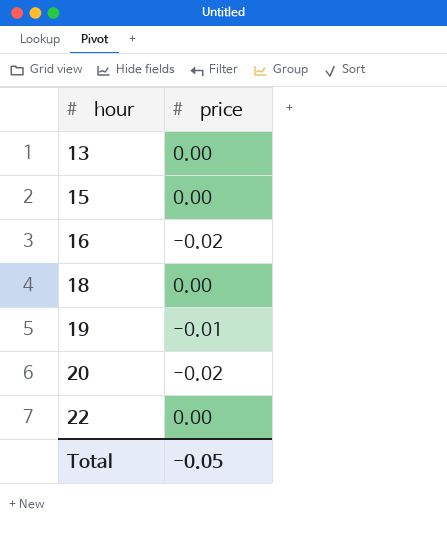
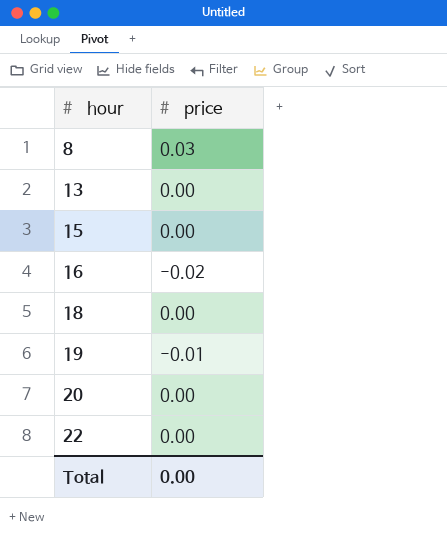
row 8: none -> 0.03
20 | price: -0.02 -> 0.00
Total | price: -0.05 -> 0.00

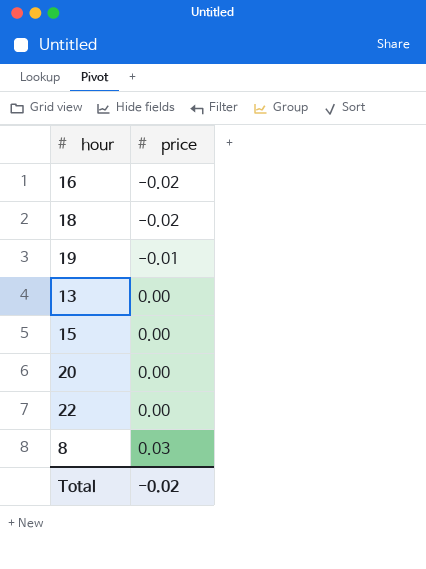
row order: hour ascending -> price ascending
18 | price: 0.00 -> -0.02
Total | price: 0.00 -> -0.02

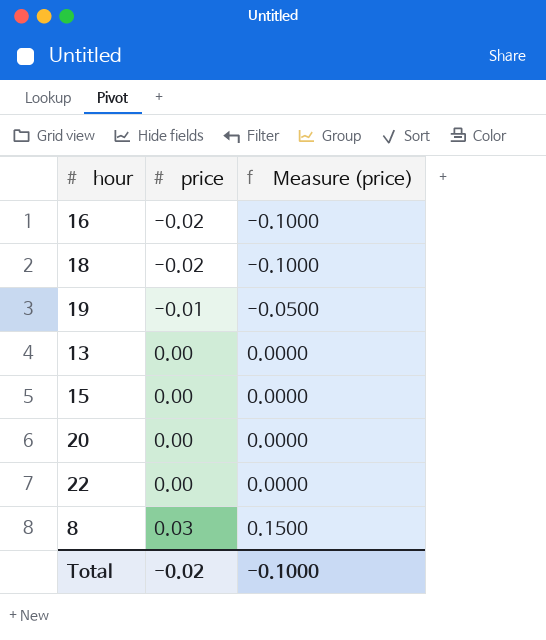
column Measure (price) | formula: none -> [price] * 5

